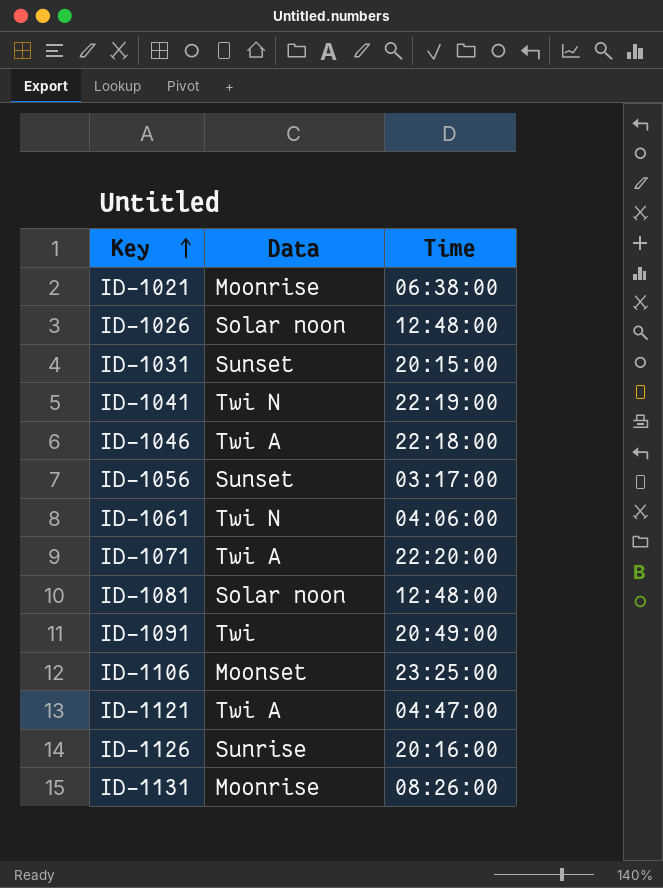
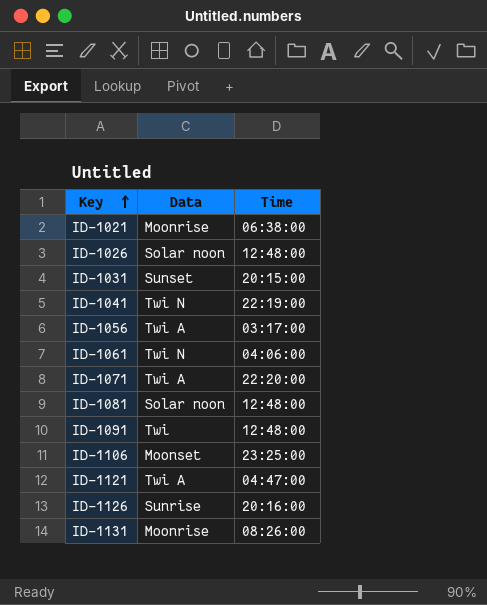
row ID-1046: Twi A | 22:18:00 -> none
ID-1056 | Data: Sunset -> Twi A
ID-1091 | Time: 20:49:00 -> 12:48:00

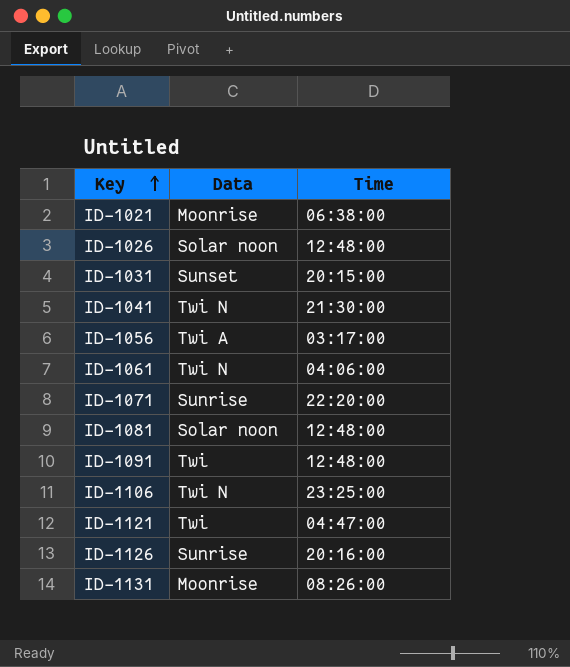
ID-1041 | Time: 22:19:00 -> 21:30:00
ID-1071 | Data: Twi A -> Sunrise
ID-1106 | Data: Moonset -> Twi N
ID-1121 | Data: Twi A -> Twi

